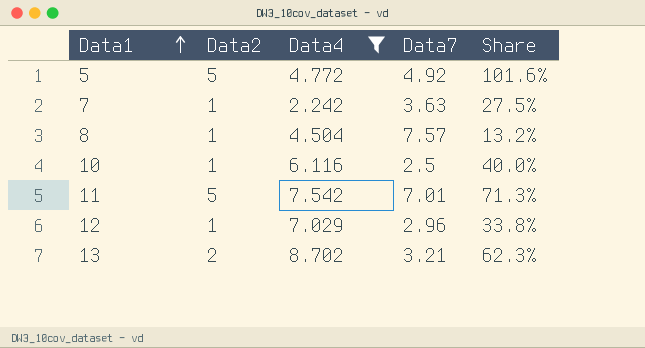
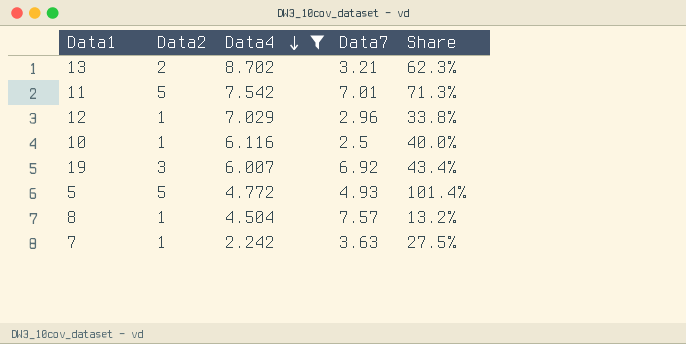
row order: Data1 ascending -> Data4 descending
row 19: none -> 3 | 6.007 | 6.92 | 43.4%
5 | Data7: 4.92 -> 4.93
5 | Share: 101.6% -> 101.4%

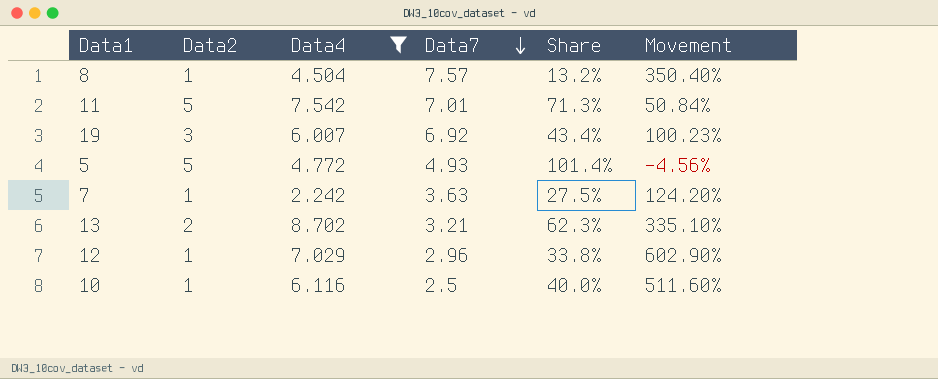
row order: Data4 descending -> Data7 descending
column Movement | formula: none -> ([Data4] - [Data2]) / [Data2]

